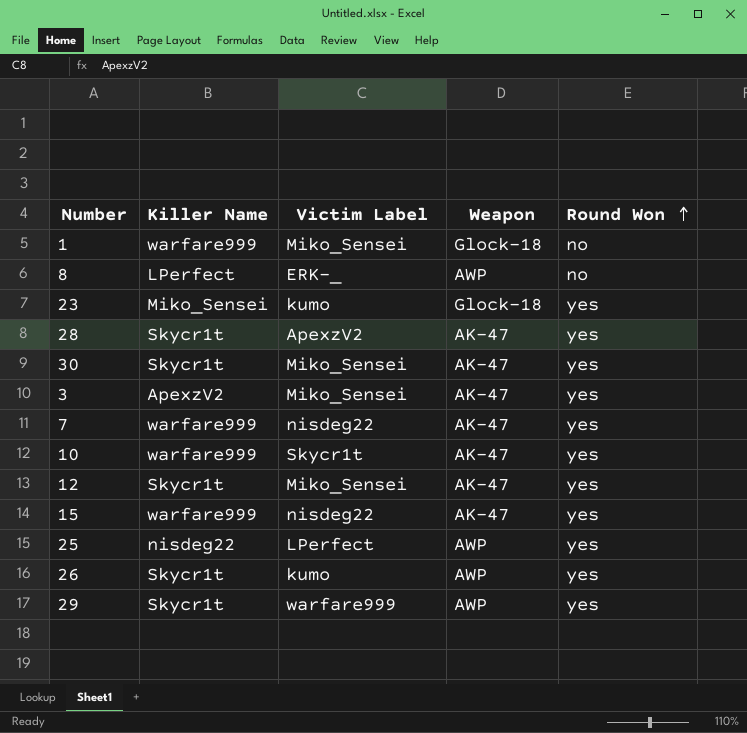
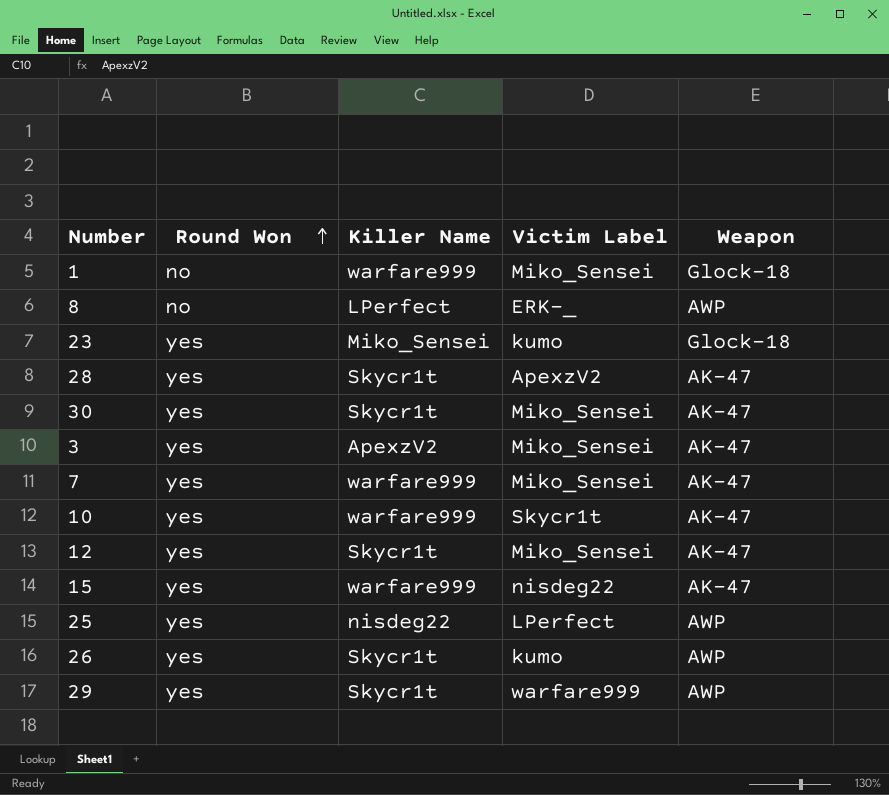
column Round Won | position: 5 -> 2
7 | Victim Label: nisdeg22 -> Miko_Sensei

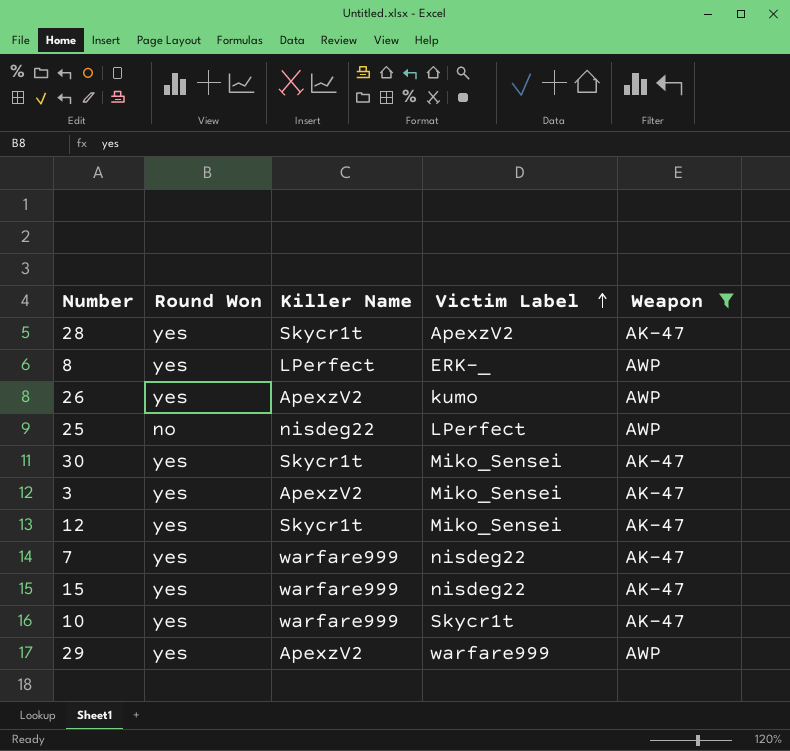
filter: none -> Weapon != Glock-18
row order: Round Won ascending -> Victim Label ascending
8 | Round Won: no -> yes
26 | Killer Name: Skycr1t -> ApexzV2
25 | Round Won: yes -> no
7 | Victim Label: Miko_Sensei -> nisdeg22
29 | Killer Name: Skycr1t -> ApexzV2

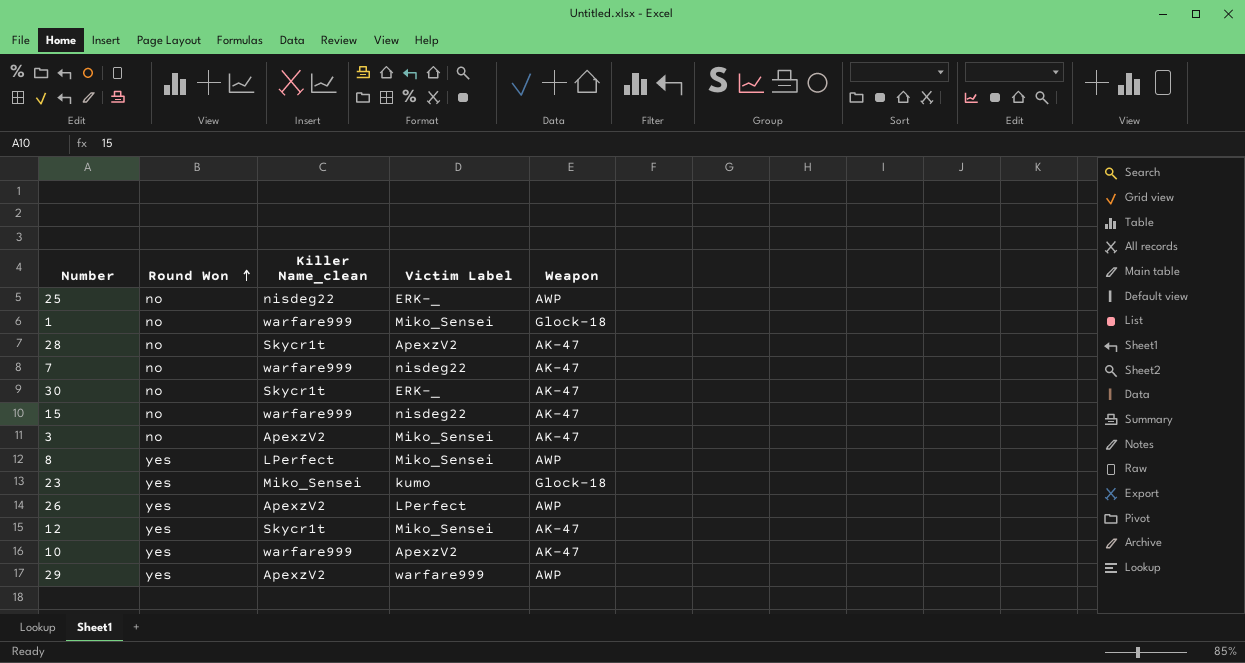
filter: Weapon != Glock-18 -> none
row order: Victim Label ascending -> Round Won ascending
column name: Killer Name -> Killer Name_clean
25 | Victim Label: LPerfect -> ERK-_
28 | Round Won: yes -> no
7 | Round Won: yes -> no
30 | Round Won: yes -> no
30 | Victim Label: Miko_Sensei -> ERK-_
15 | Round Won: yes -> no
3 | Round Won: yes -> no
8 | Victim Label: ERK-_ -> Miko_Sensei
26 | Victim Label: kumo -> LPerfect
10 | Victim Label: Skycr1t -> ApexzV2

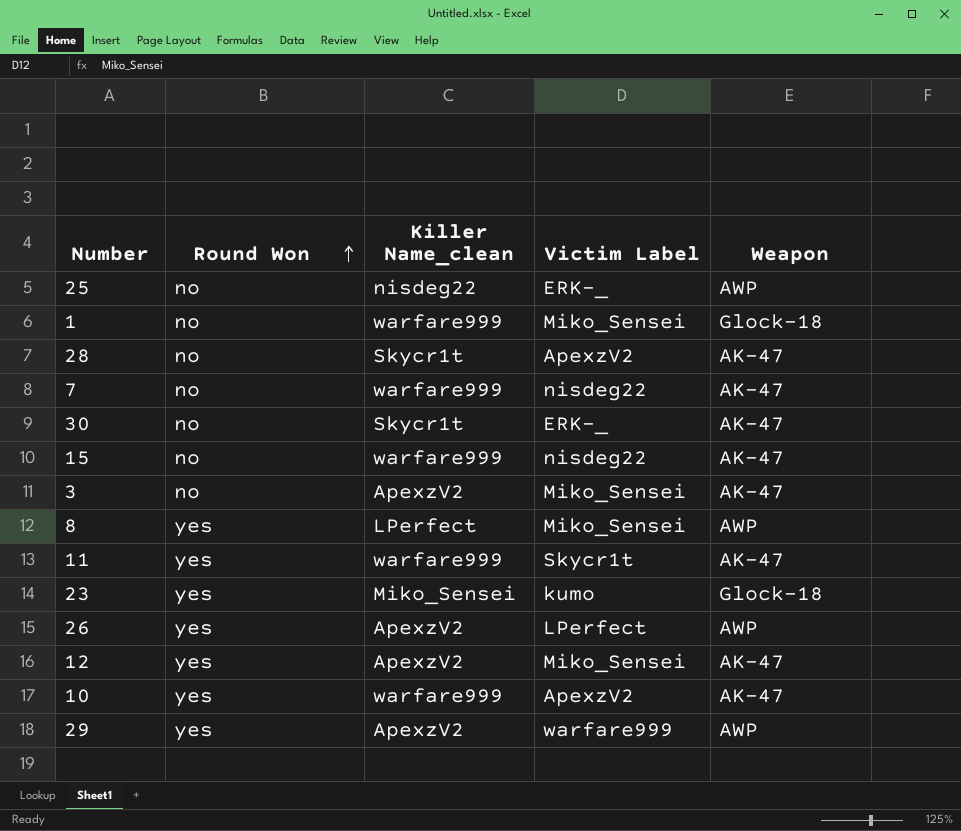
row 11: none -> yes | warfare999 | Skycr1t | AK-47
12 | Killer Name_clean: Skycr1t -> ApexzV2

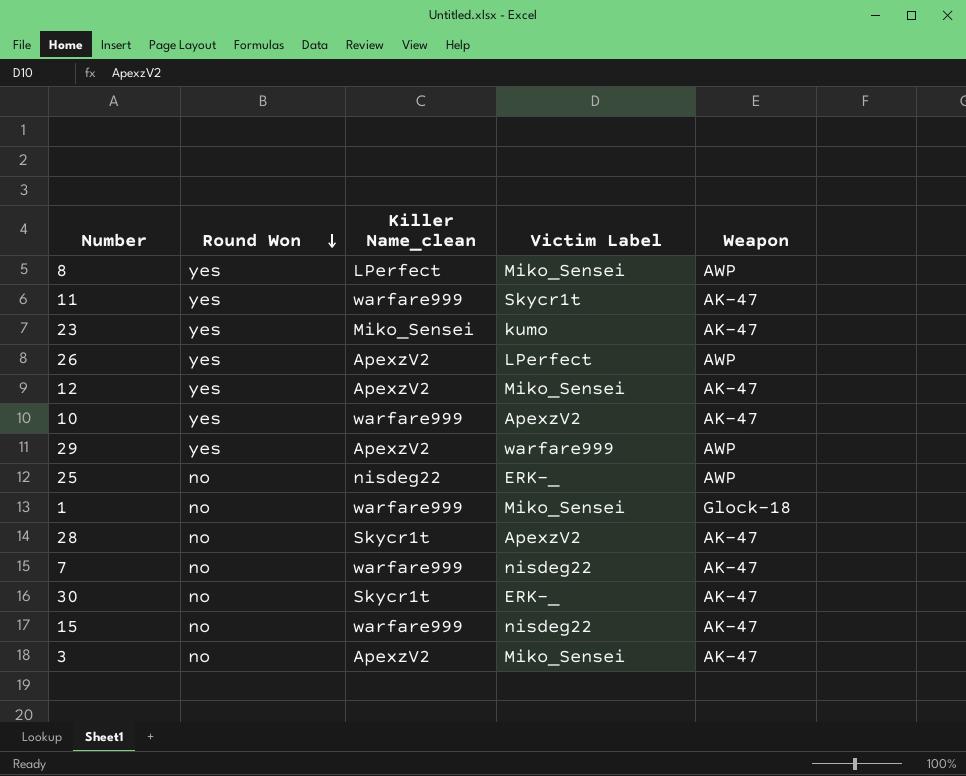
row order: Round Won ascending -> Round Won descending
23 | Weapon: Glock-18 -> AK-47

